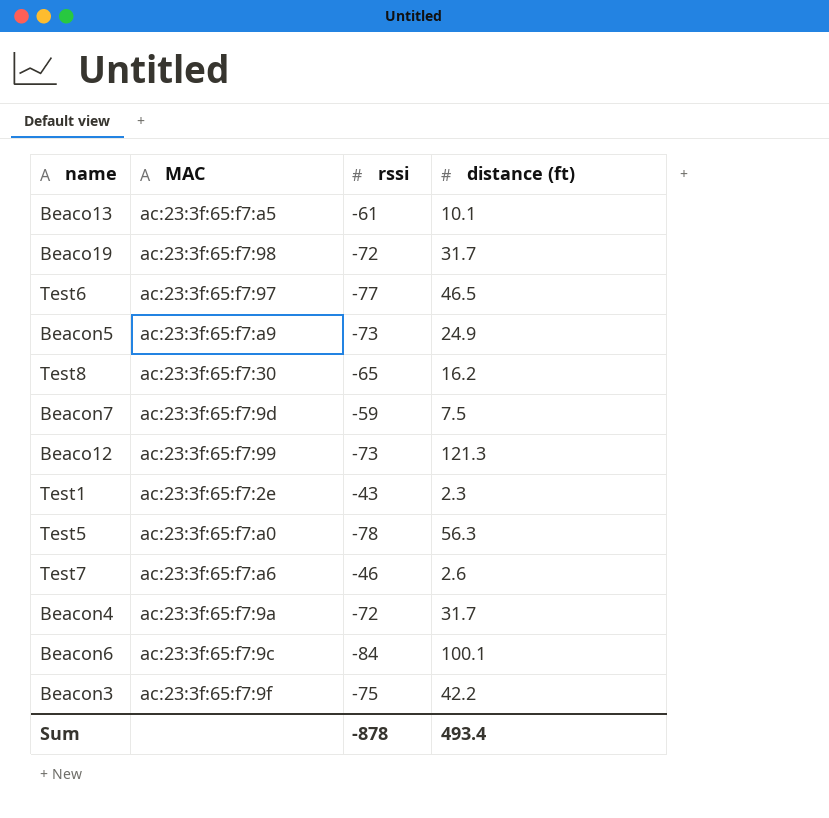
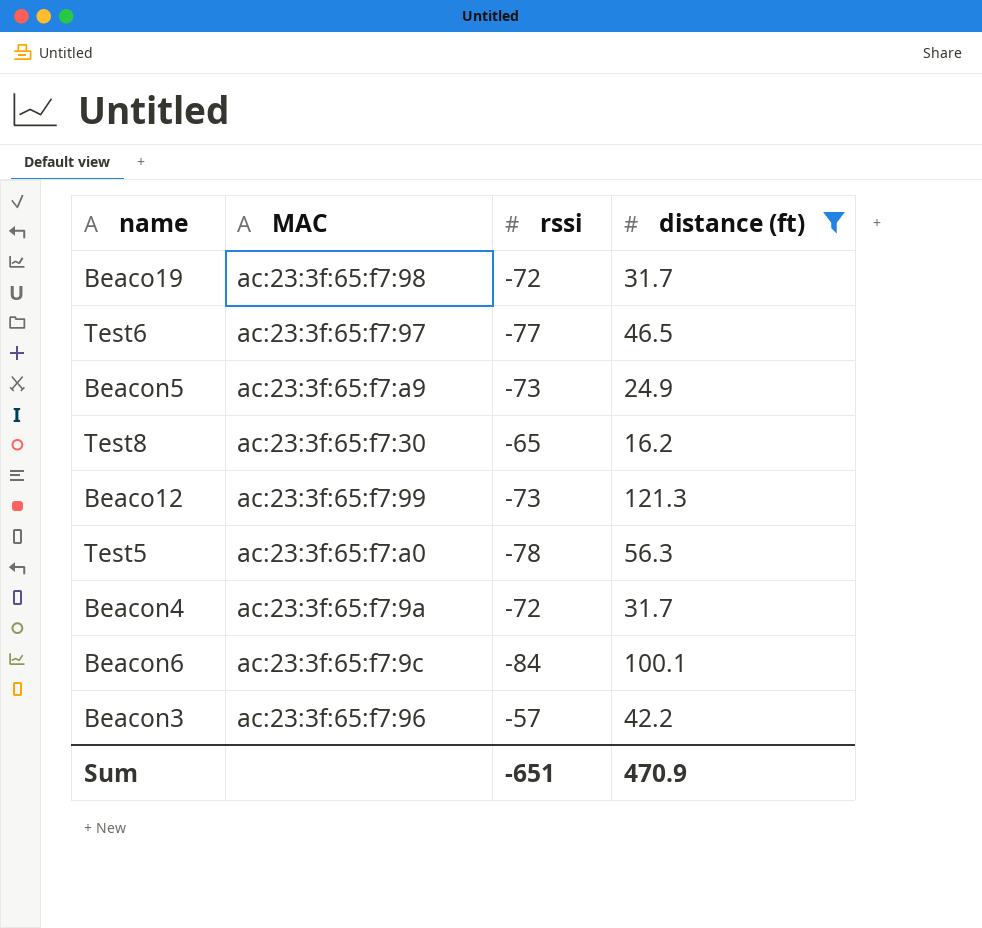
filter: none -> distance (ft) >= 16.2
Beacon3 | MAC: ac:23:3f:65:f7:9f -> ac:23:3f:65:f7:96
Beacon3 | rssi: -75 -> -57
Sum | rssi: -878 -> -651
Sum | distance (ft): 493.4 -> 470.9

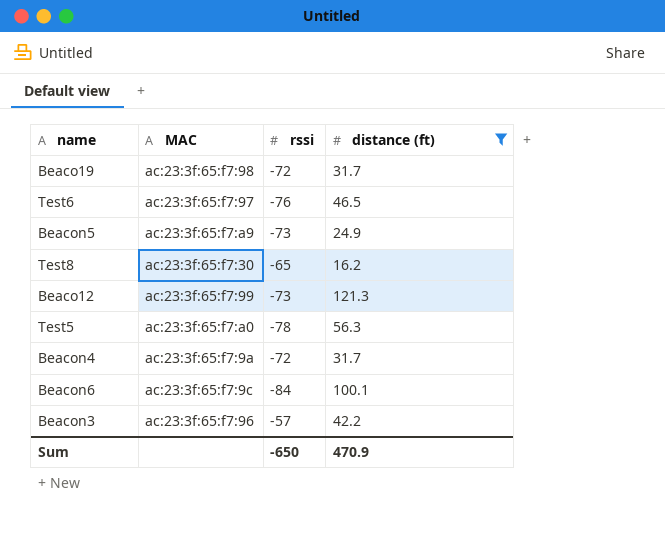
Test6 | rssi: -77 -> -76
Sum | rssi: -651 -> -650

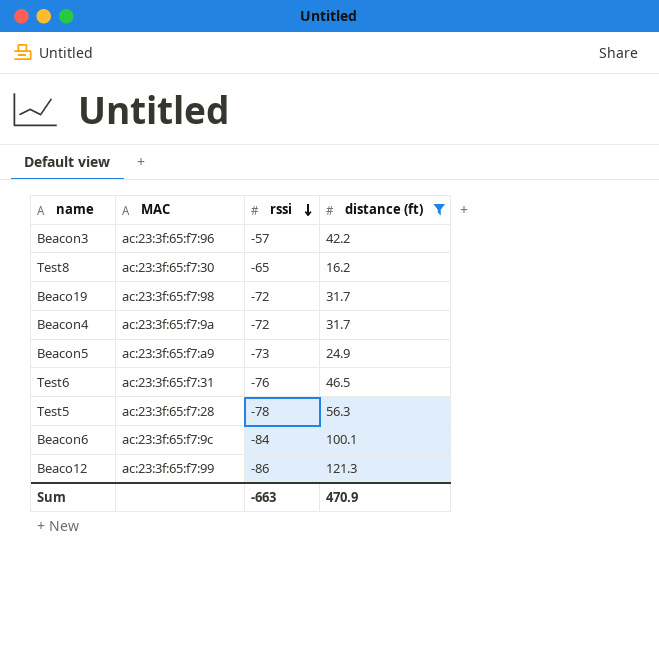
row order: none -> rssi descending
Test6 | MAC: ac:23:3f:65:f7:97 -> ac:23:3f:65:f7:31
Test5 | MAC: ac:23:3f:65:f7:a0 -> ac:23:3f:65:f7:28
Beaco12 | rssi: -73 -> -86
Sum | rssi: -650 -> -663

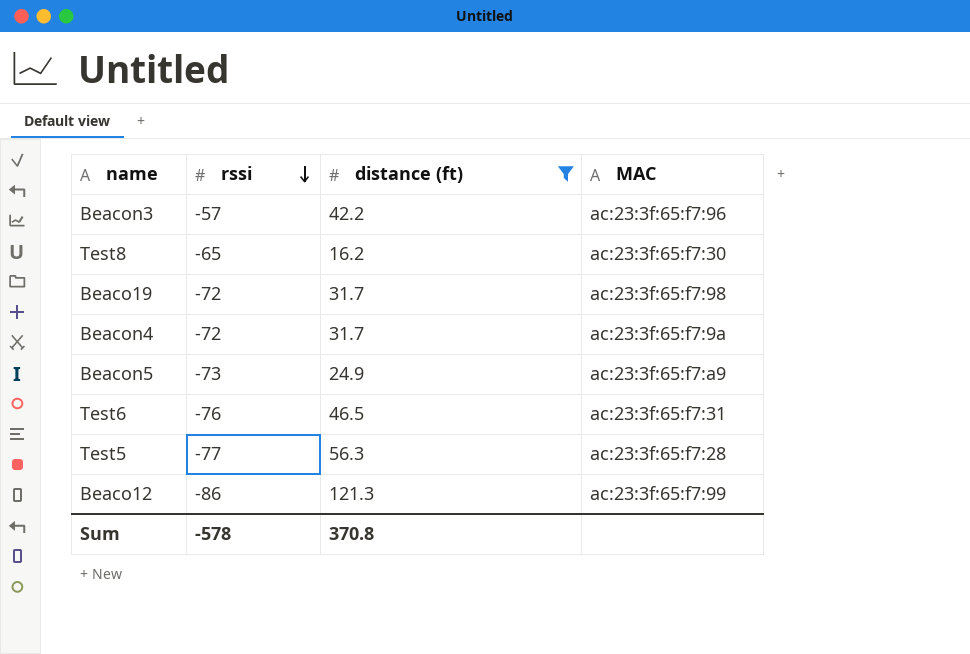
column MAC | position: 2 -> 4
row Beacon6: ac:23:3f:65:f7:9c | -84 | 100.1 -> none
Test5 | rssi: -78 -> -77
Sum | rssi: -663 -> -578
Sum | distance (ft): 470.9 -> 370.8

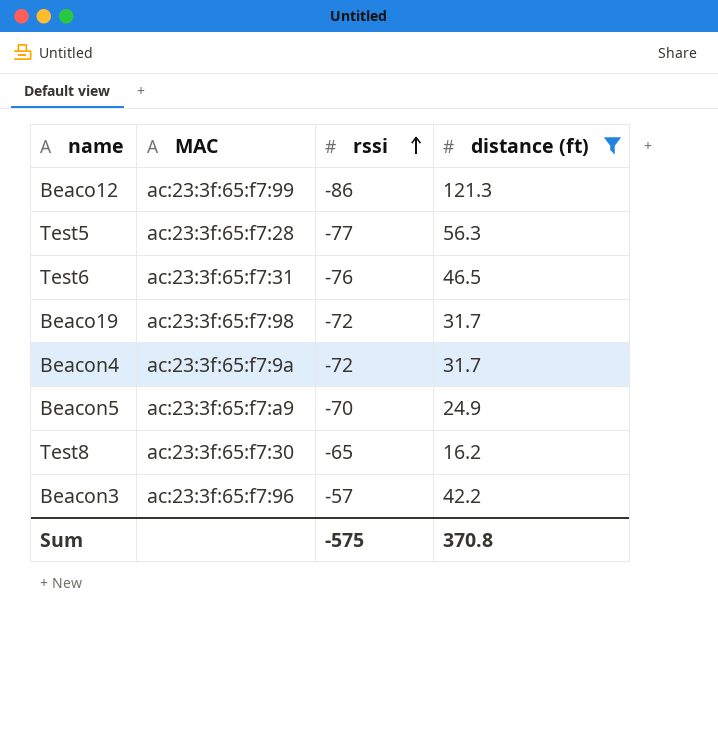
row order: rssi descending -> rssi ascending
column MAC | position: 4 -> 2
Beacon5 | rssi: -73 -> -70
Sum | rssi: -578 -> -575

